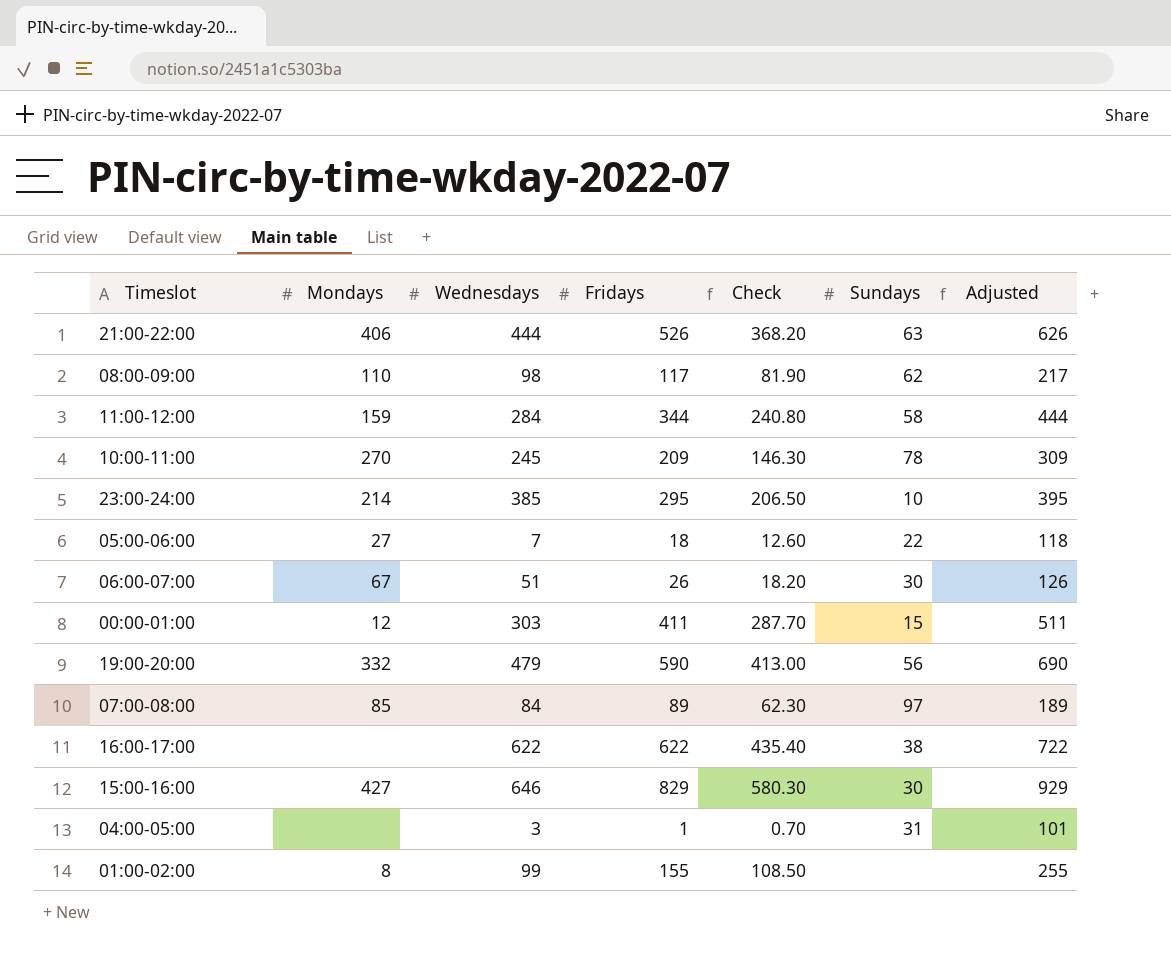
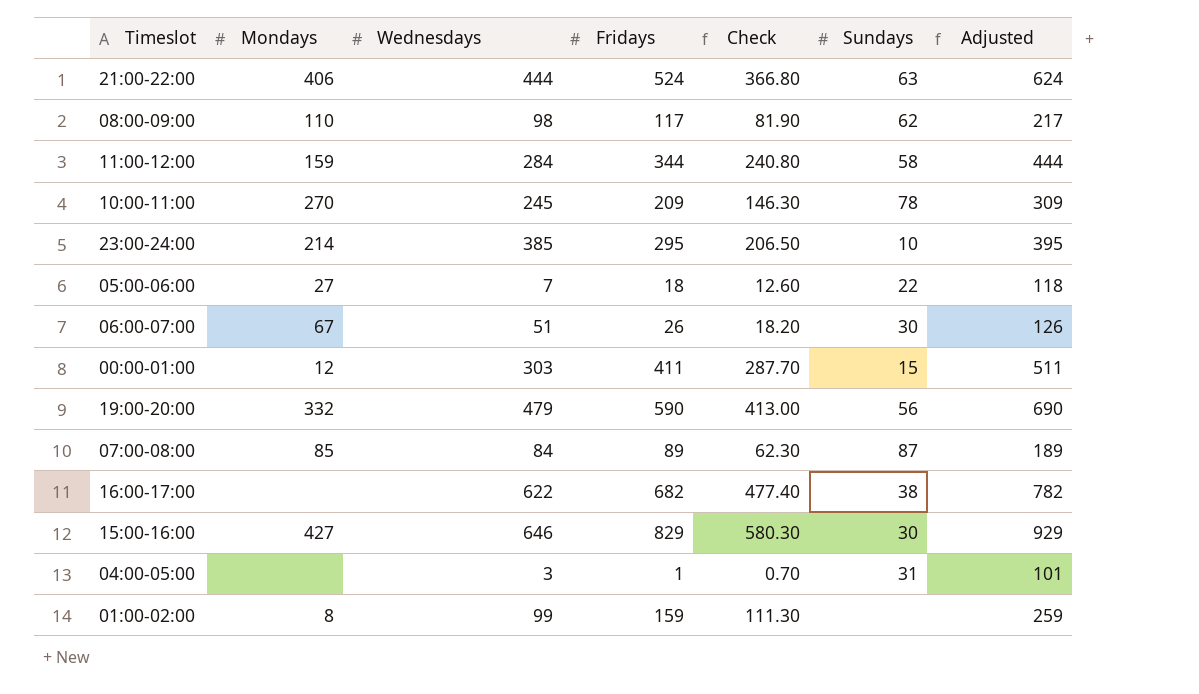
21:00-22:00 | Fridays: 526 -> 524
21:00-22:00 | Check: 368.20 -> 366.80
21:00-22:00 | Adjusted: 626 -> 624
07:00-08:00 | Sundays: 97 -> 87
16:00-17:00 | Fridays: 622 -> 682
16:00-17:00 | Check: 435.40 -> 477.40
16:00-17:00 | Adjusted: 722 -> 782
01:00-02:00 | Fridays: 155 -> 159
01:00-02:00 | Check: 108.50 -> 111.30
01:00-02:00 | Adjusted: 255 -> 259

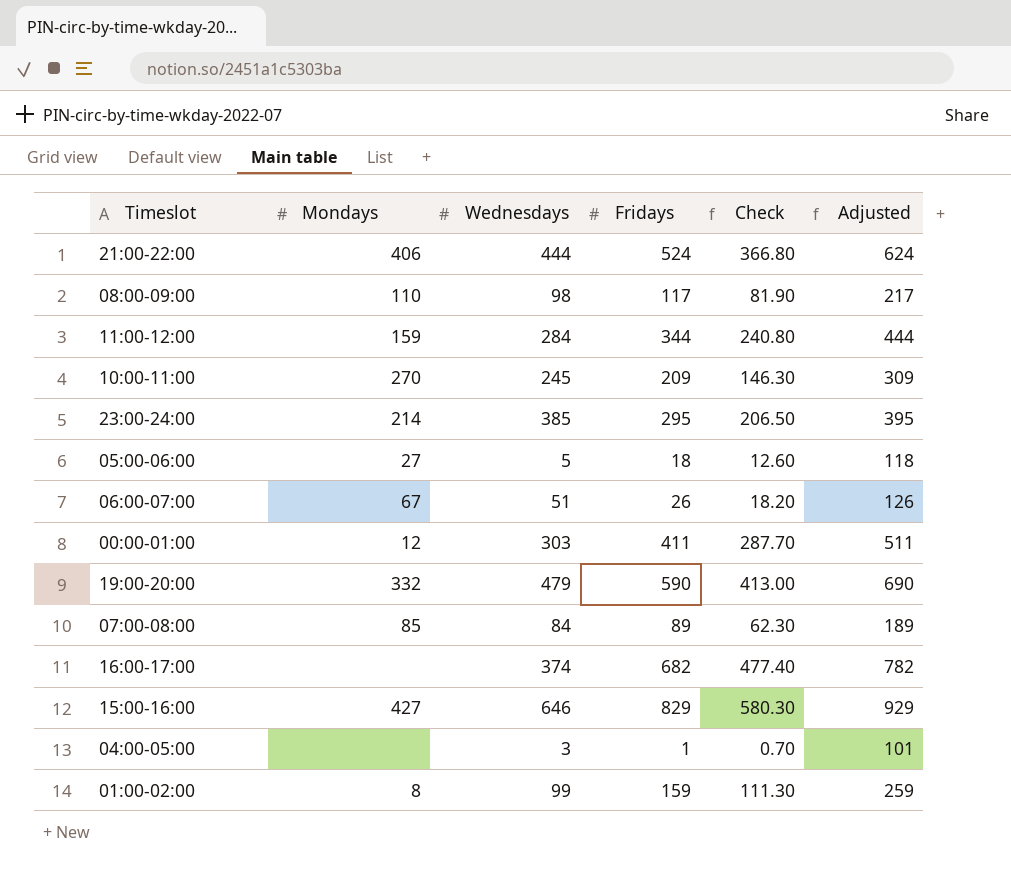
column Sundays | position: 6 -> none
05:00-06:00 | Wednesdays: 7 -> 5
16:00-17:00 | Wednesdays: 622 -> 374

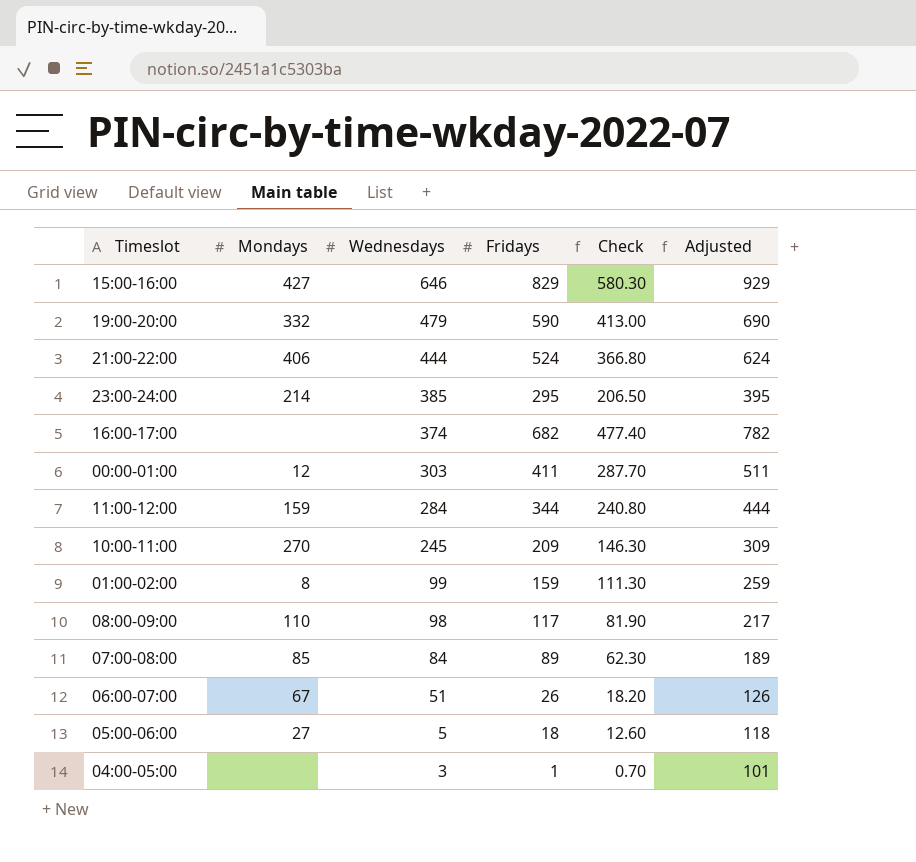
row order: none -> Wednesdays descending

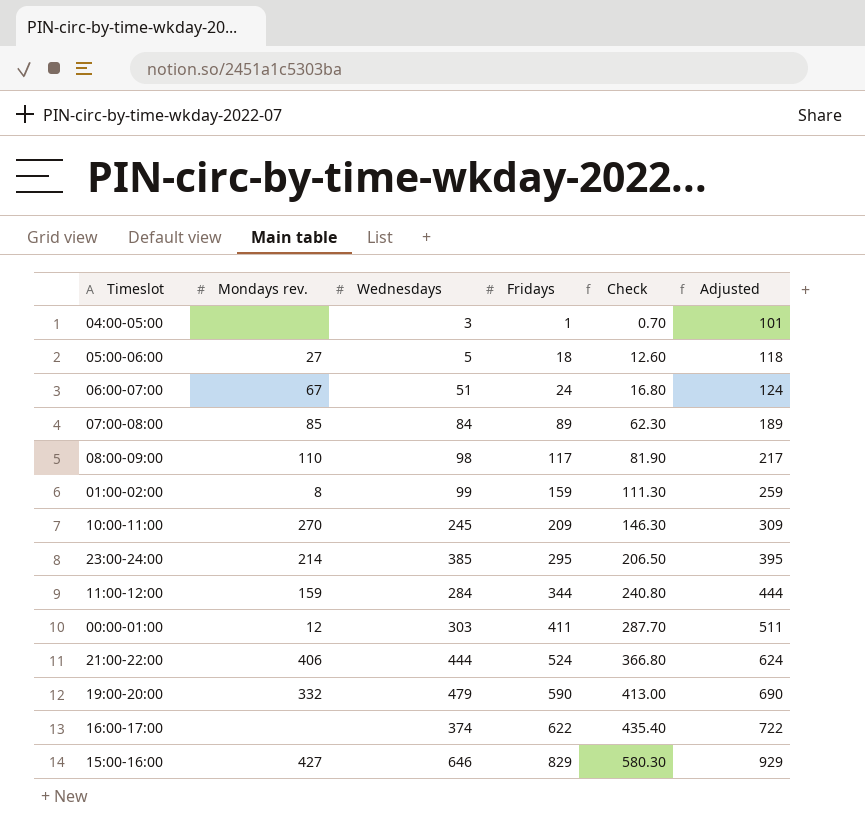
row order: Wednesdays descending -> Fridays ascending
column name: Mondays -> Mondays rev.
06:00-07:00 | Fridays: 26 -> 24
06:00-07:00 | Check: 18.20 -> 16.80
06:00-07:00 | Adjusted: 126 -> 124
16:00-17:00 | Fridays: 682 -> 622
16:00-17:00 | Check: 477.40 -> 435.40
16:00-17:00 | Adjusted: 782 -> 722

